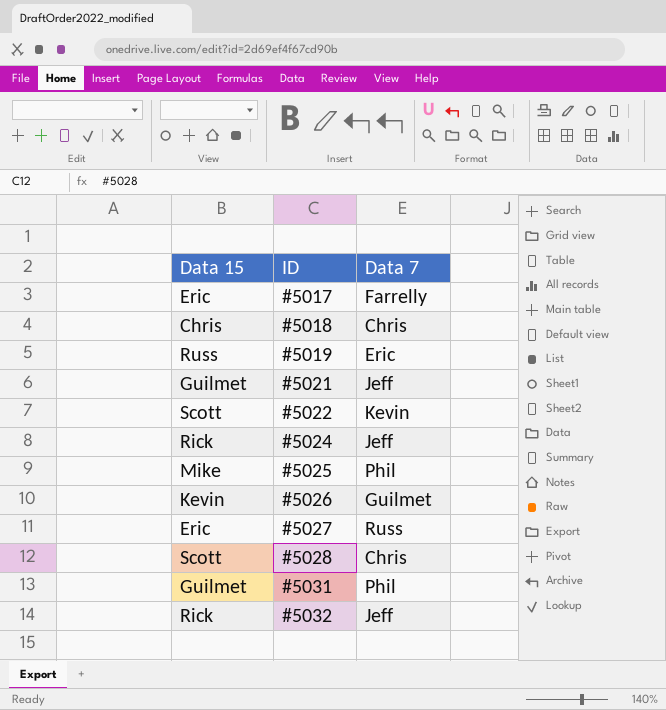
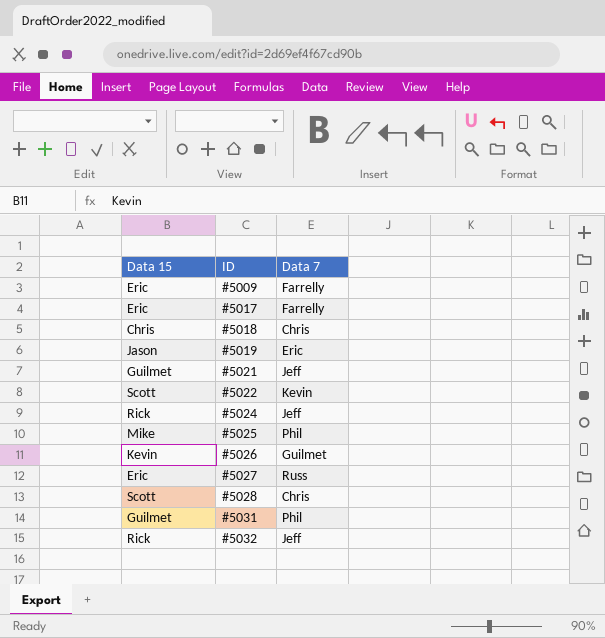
row #5009: none -> Eric | Farrelly
#5019 | Data 15: Russ -> Jason

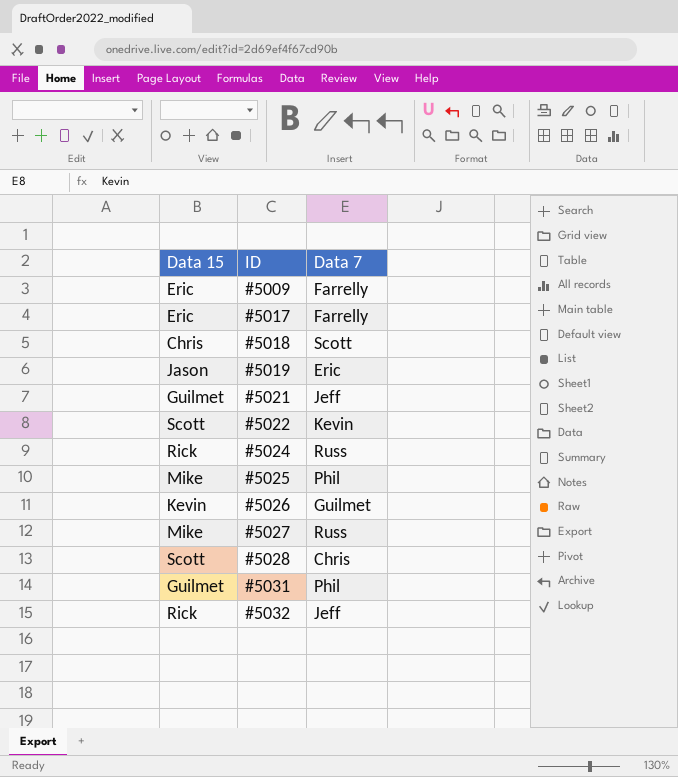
#5018 | Data 7: Chris -> Scott
#5024 | Data 7: Jeff -> Russ
#5027 | Data 15: Eric -> Mike

